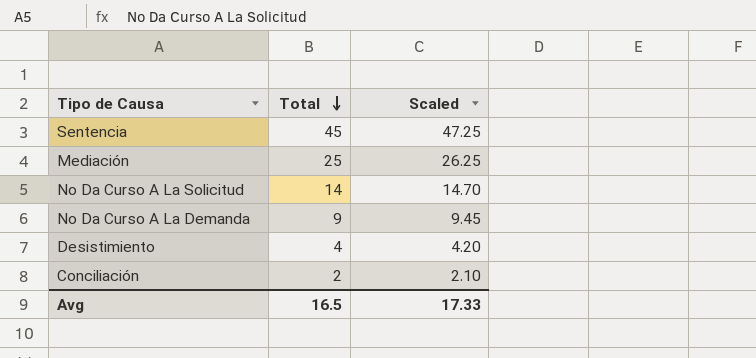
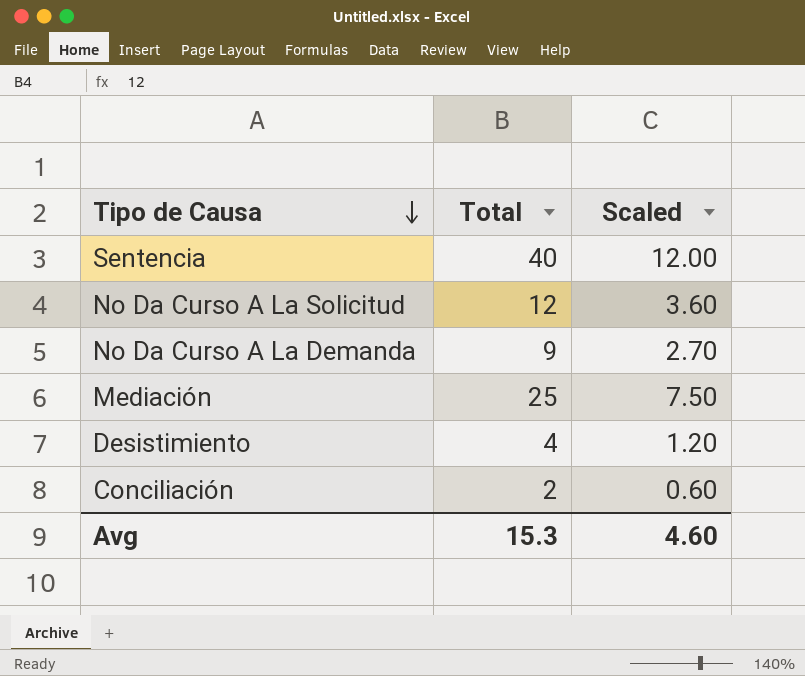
row order: Total descending -> Tipo de Causa descending
column Scaled | formula: [Total] * 1.05 -> [Total] * 0.3
Sentencia | Total: 45 -> 40
No Da Curso A La Solicitud | Total: 14 -> 12
Avg | Total: 16.5 -> 15.3
Avg | Scaled: 17.33 -> 4.60

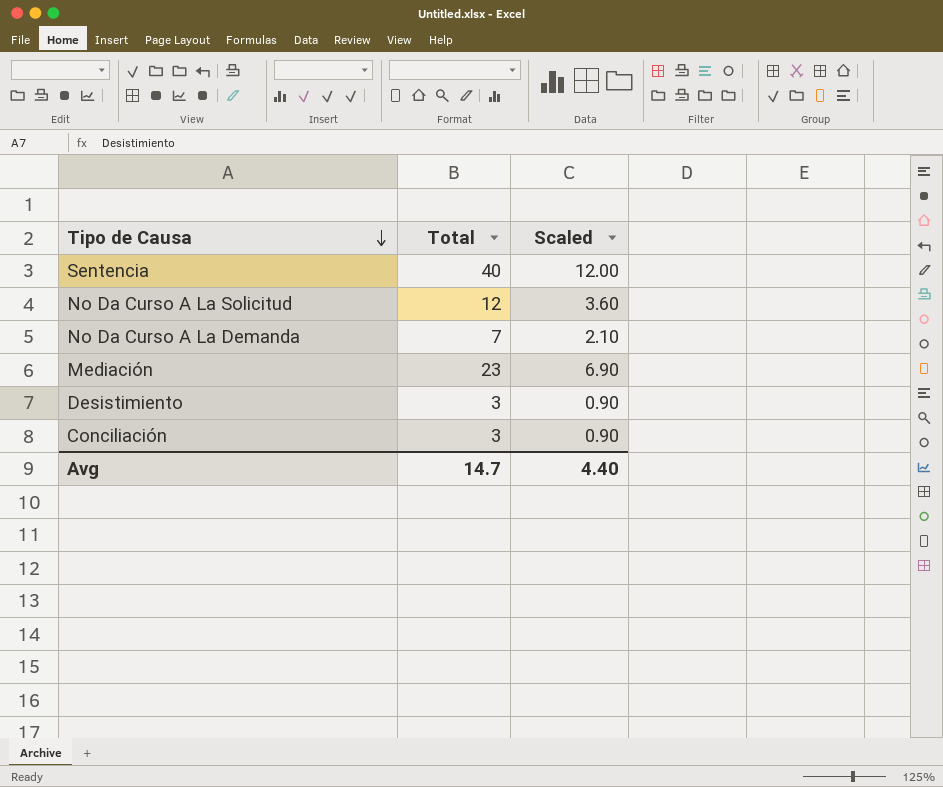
No Da Curso A La Demanda | Total: 9 -> 7
No Da Curso A La Demanda | Scaled: 2.70 -> 2.10
Mediación | Total: 25 -> 23
Mediación | Scaled: 7.50 -> 6.90
Desistimiento | Total: 4 -> 3
Desistimiento | Scaled: 1.20 -> 0.90
Conciliación | Total: 2 -> 3
Conciliación | Scaled: 0.60 -> 0.90
Avg | Total: 15.3 -> 14.7
Avg | Scaled: 4.60 -> 4.40

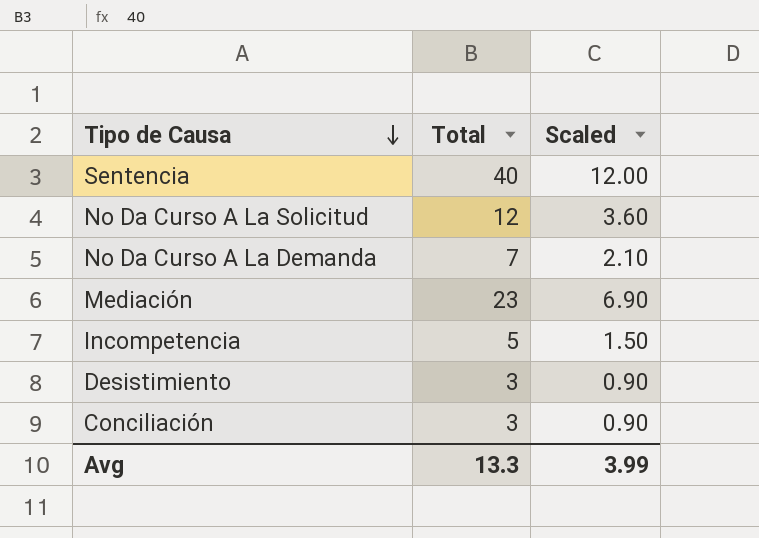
row Incompetencia: none -> 5 | 1.50
Avg | Total: 14.7 -> 13.3
Avg | Scaled: 4.40 -> 3.99

